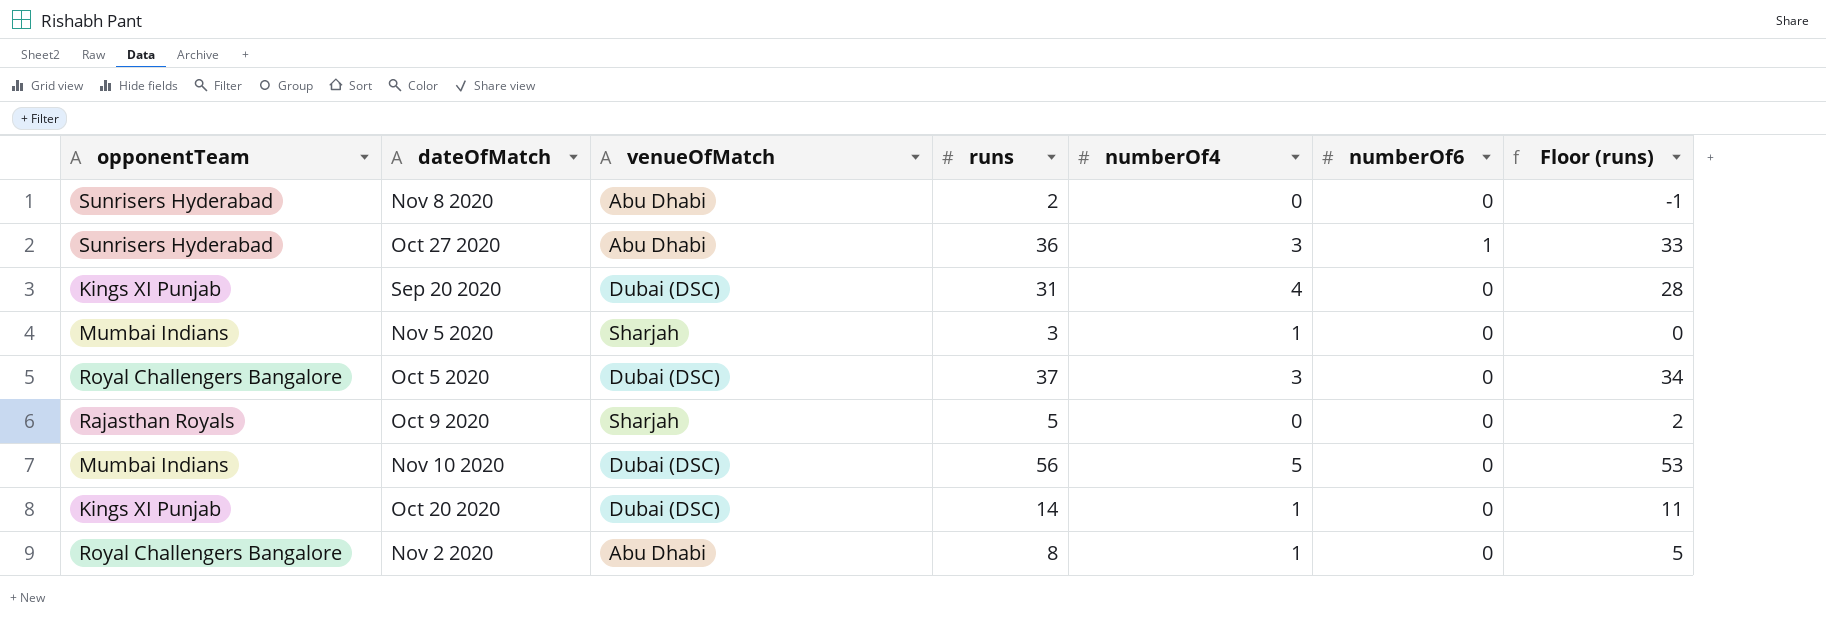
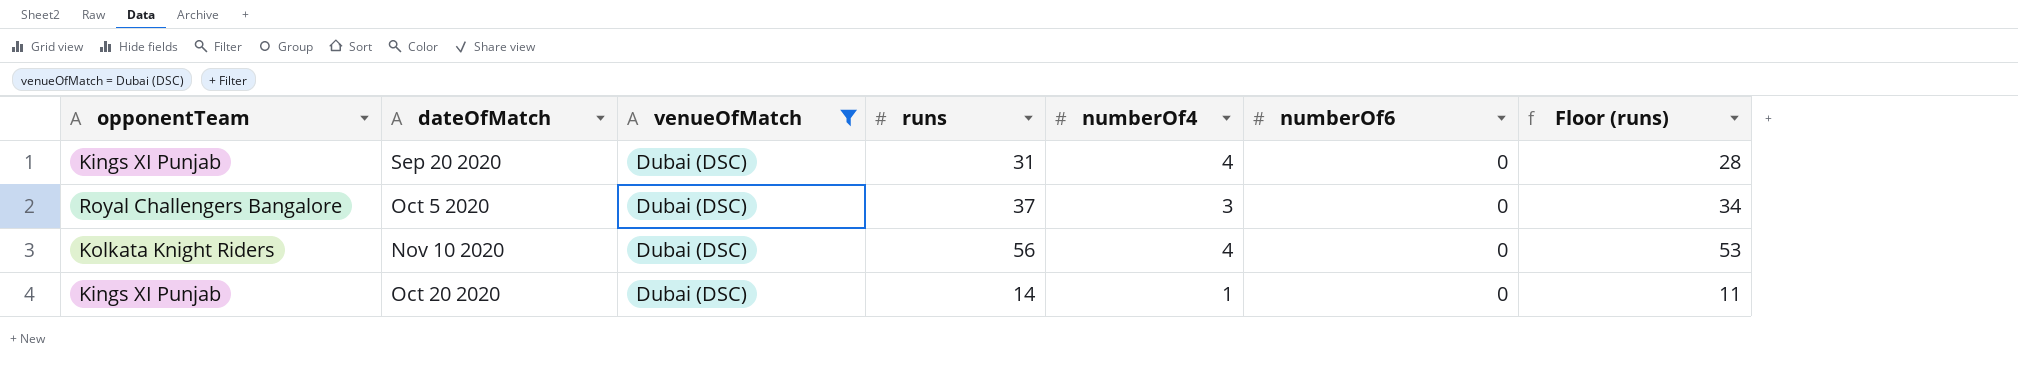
filter: none -> venueOfMatch = Dubai (DSC)
Nov 10 2020 | opponentTeam: Mumbai Indians -> Kolkata Knight Riders
Nov 10 2020 | numberOf4: 5 -> 4

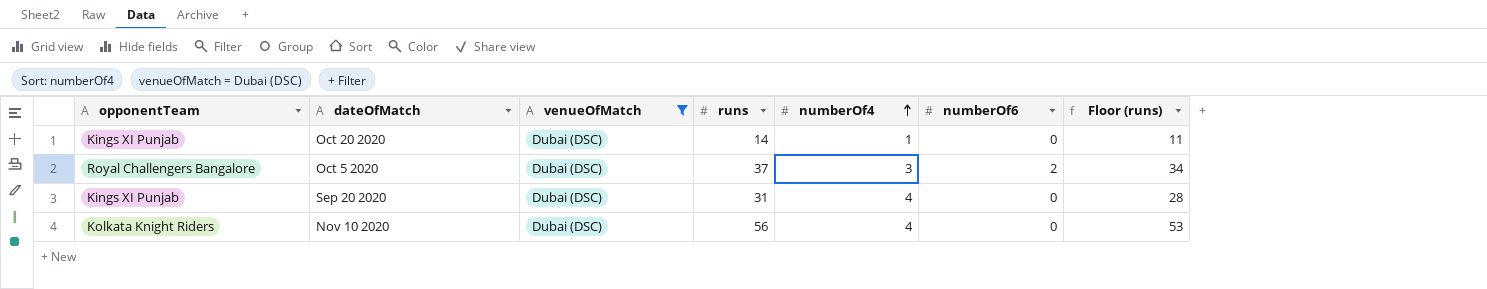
row order: none -> numberOf4 ascending
Oct 5 2020 | numberOf6: 0 -> 2

